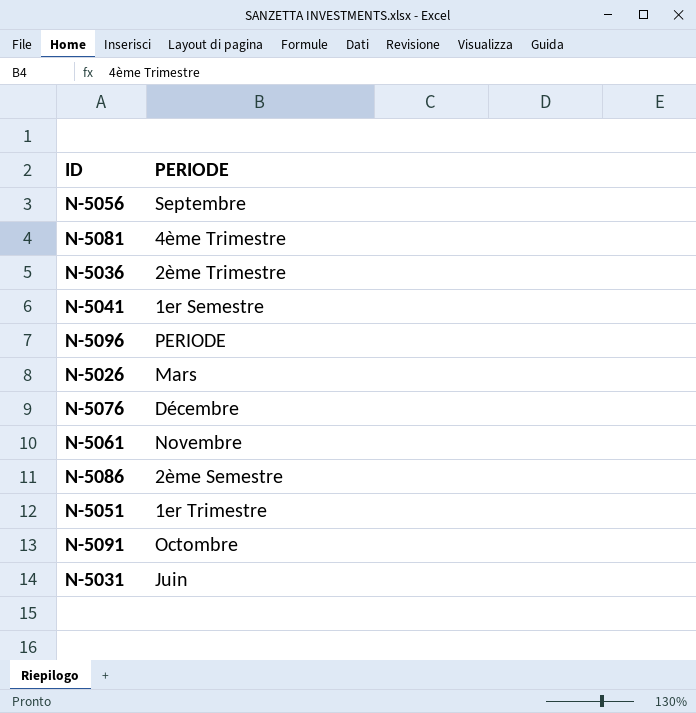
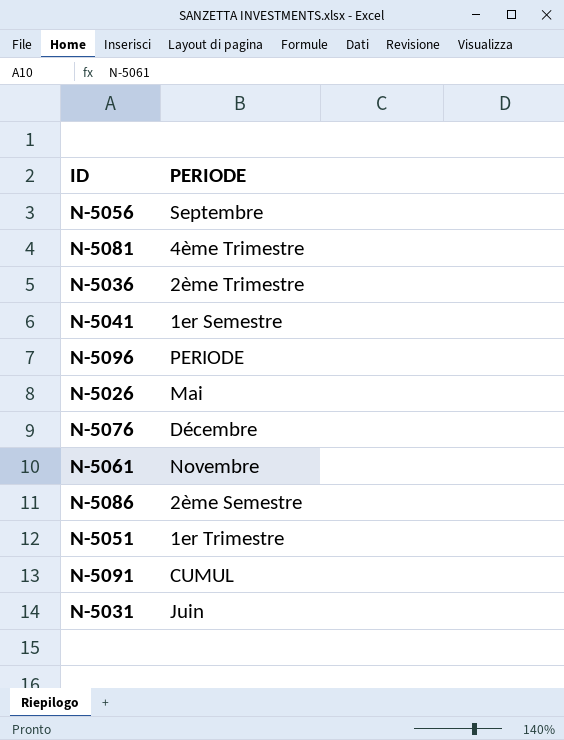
N-5026 | PERIODE: Mars -> Mai
N-5091 | PERIODE: Octombre -> CUMUL

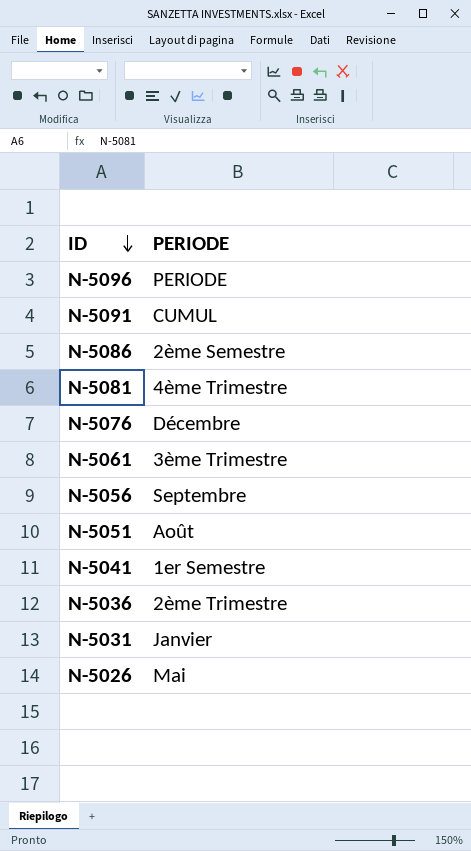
row order: none -> ID descending
N-5061 | PERIODE: Novembre -> 3ème Trimestre
N-5051 | PERIODE: 1er Trimestre -> Août
N-5031 | PERIODE: Juin -> Janvier

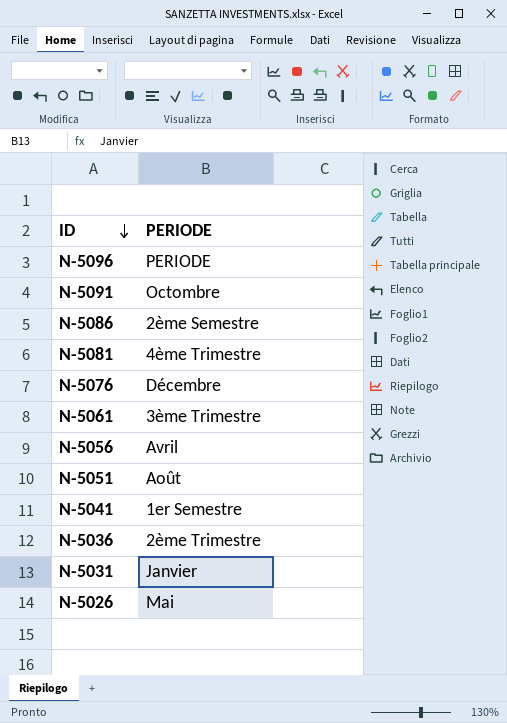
N-5091 | PERIODE: CUMUL -> Octombre
N-5056 | PERIODE: Septembre -> Avril

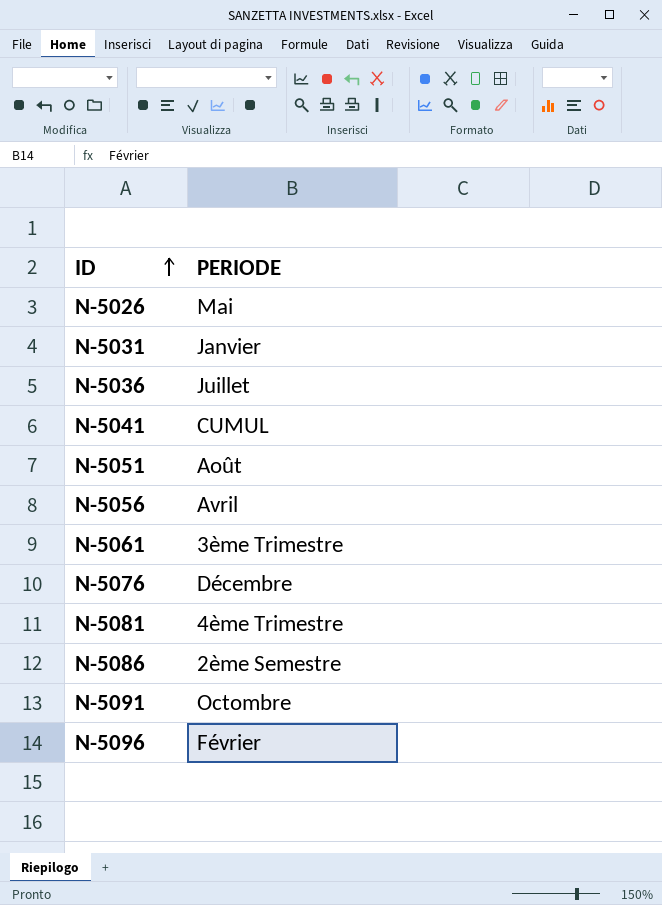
row order: ID descending -> ID ascending
N-5036 | PERIODE: 2ème Trimestre -> Juillet
N-5041 | PERIODE: 1er Semestre -> CUMUL
N-5096 | PERIODE: PERIODE -> Février

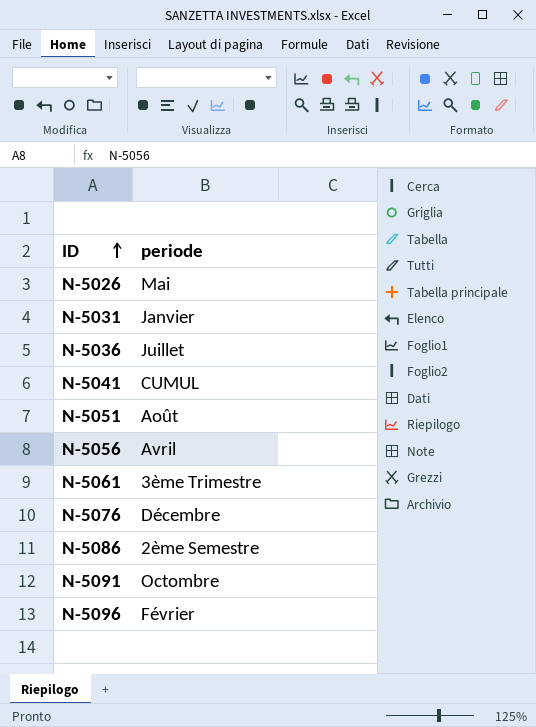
column name: PERIODE -> periode
row N-5081: 4ème Trimestre -> none

